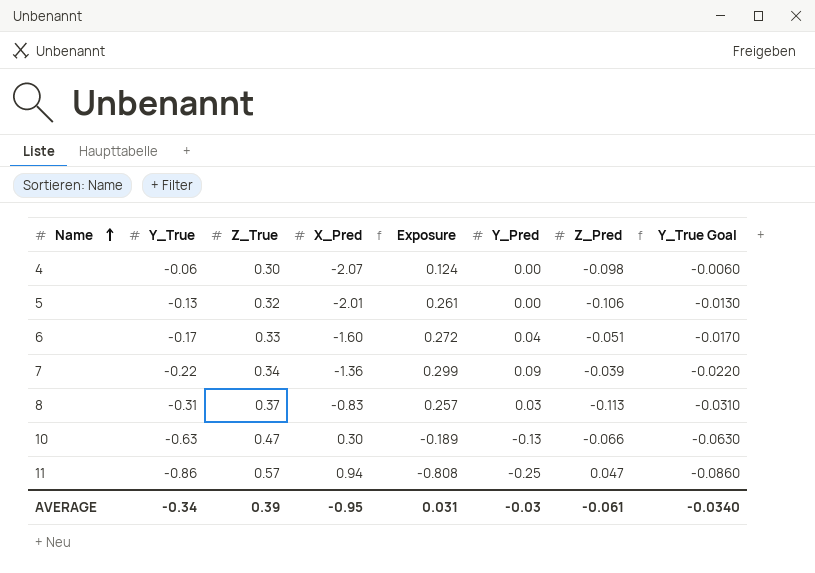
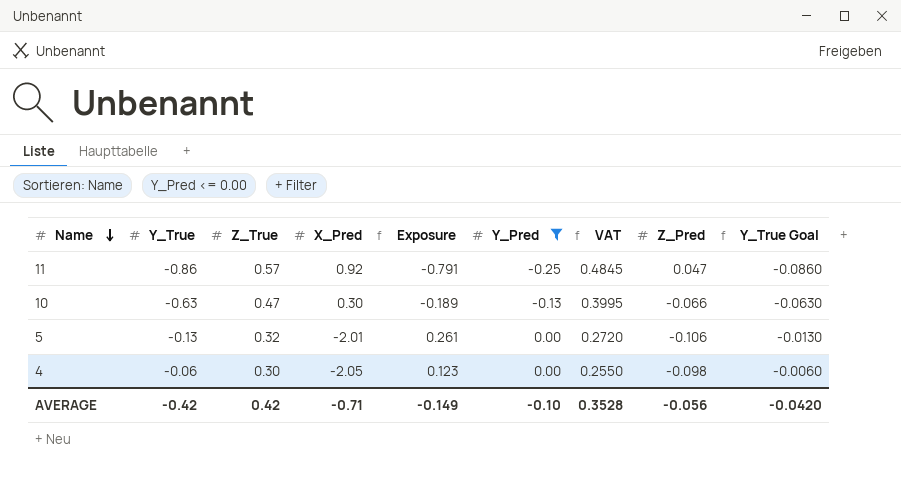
filter: none -> Y_Pred <= 0.00
row order: Name ascending -> Name descending
column VAT | formula: none -> [Z_True] * 0.85
11 | X_Pred: 0.94 -> 0.92
11 | Exposure: -0.808 -> -0.791
4 | X_Pred: -2.07 -> -2.05
4 | Exposure: 0.124 -> 0.123
AVERAGE | Y_True: -0.34 -> -0.42
AVERAGE | Z_True: 0.39 -> 0.42
AVERAGE | X_Pred: -0.95 -> -0.71
AVERAGE | Exposure: 0.031 -> -0.149
AVERAGE | Y_Pred: -0.03 -> -0.10
AVERAGE | Z_Pred: -0.061 -> -0.056
AVERAGE | Y_True Goal: -0.0340 -> -0.0420

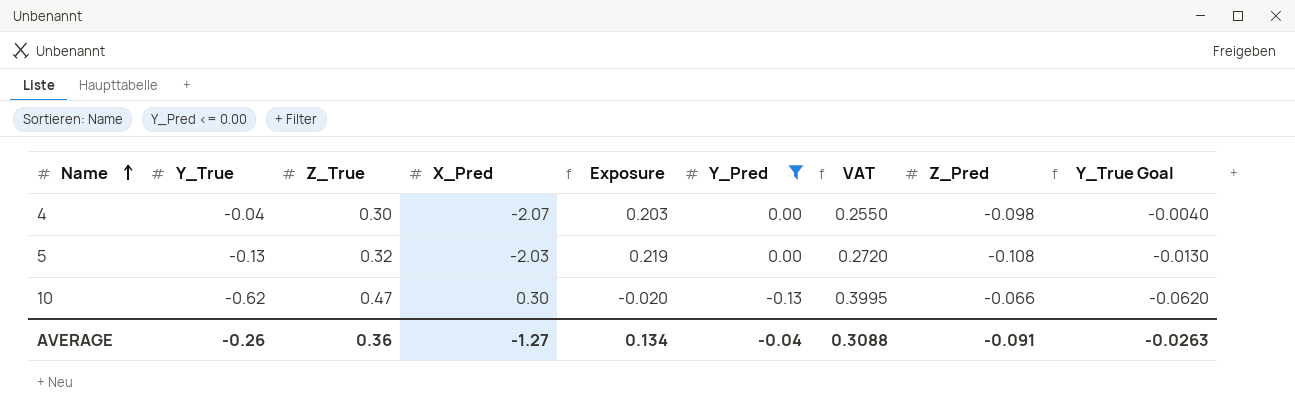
row order: Name descending -> Name ascending
column Exposure | formula: [Y_True] * [X_Pred] -> [X_Pred] * [Z_Pred]
row 11: -0.86 | 0.57 | 0.92 | -0.791 | -0.25 | 0.4845 | 0.047 | -0.0860 -> none
4 | Y_True: -0.06 -> -0.04
4 | X_Pred: -2.05 -> -2.07
4 | Y_True Goal: -0.0060 -> -0.0040
5 | X_Pred: -2.01 -> -2.03
5 | Z_Pred: -0.106 -> -0.108
10 | Y_True: -0.63 -> -0.62
10 | Y_True Goal: -0.0630 -> -0.0620
AVERAGE | Y_True: -0.42 -> -0.26
AVERAGE | Z_True: 0.42 -> 0.36
AVERAGE | X_Pred: -0.71 -> -1.27
AVERAGE | Exposure: -0.149 -> 0.134
AVERAGE | Y_Pred: -0.10 -> -0.04
AVERAGE | VAT: 0.3528 -> 0.3088
AVERAGE | Z_Pred: -0.056 -> -0.091
AVERAGE | Y_True Goal: -0.0420 -> -0.0263

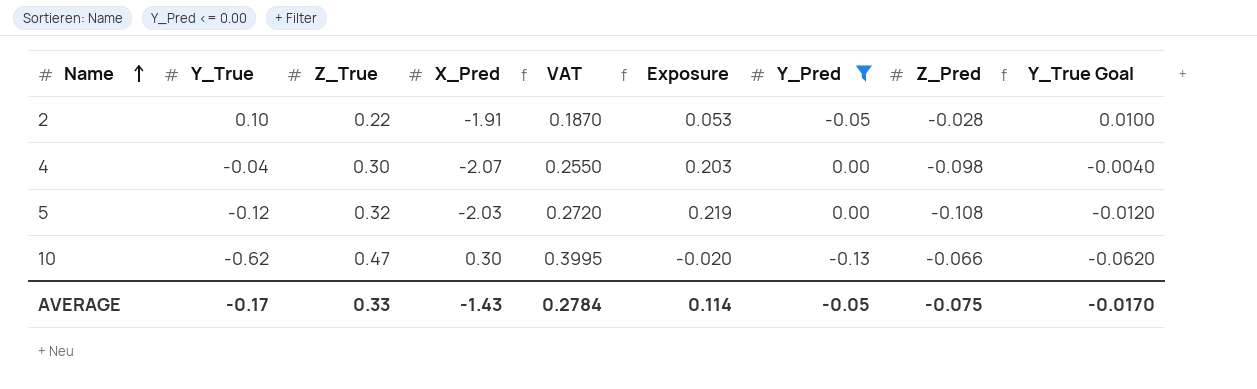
column VAT | position: 7 -> 5
row 2: none -> 0.10 | 0.22 | -1.91 | 0.1870 | 0.053 | -0.05 | -0.028 | 0.0100
5 | Y_True: -0.13 -> -0.12
5 | Y_True Goal: -0.0130 -> -0.0120
AVERAGE | Y_True: -0.26 -> -0.17
AVERAGE | Z_True: 0.36 -> 0.33
AVERAGE | X_Pred: -1.27 -> -1.43
AVERAGE | VAT: 0.3088 -> 0.2784
AVERAGE | Exposure: 0.134 -> 0.114
AVERAGE | Y_Pred: -0.04 -> -0.05
AVERAGE | Z_Pred: -0.091 -> -0.075
AVERAGE | Y_True Goal: -0.0263 -> -0.0170

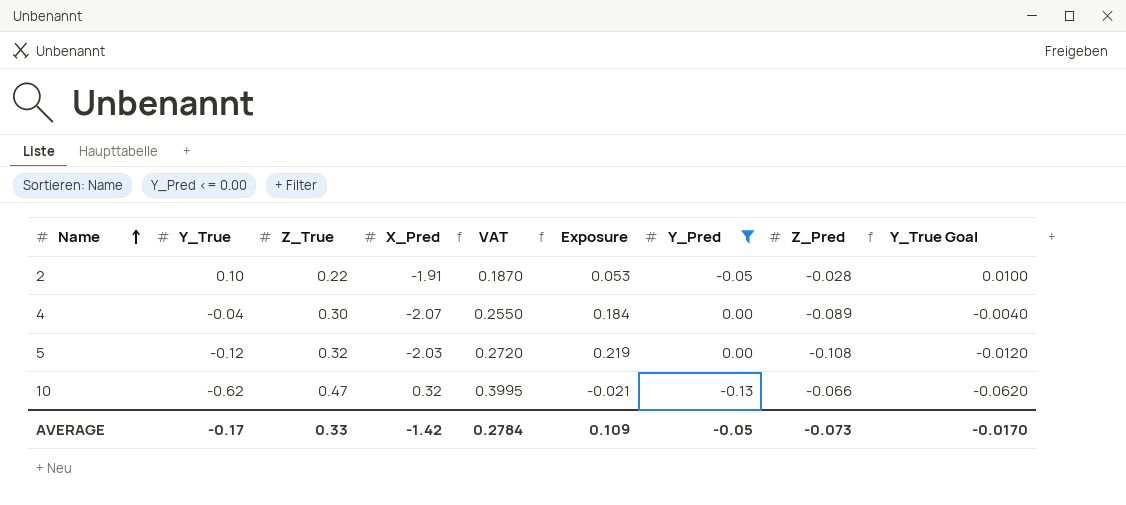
4 | Exposure: 0.203 -> 0.184
4 | Z_Pred: -0.098 -> -0.089
10 | X_Pred: 0.30 -> 0.32
10 | Exposure: -0.020 -> -0.021
AVERAGE | X_Pred: -1.43 -> -1.42
AVERAGE | Exposure: 0.114 -> 0.109
AVERAGE | Z_Pred: -0.075 -> -0.073

